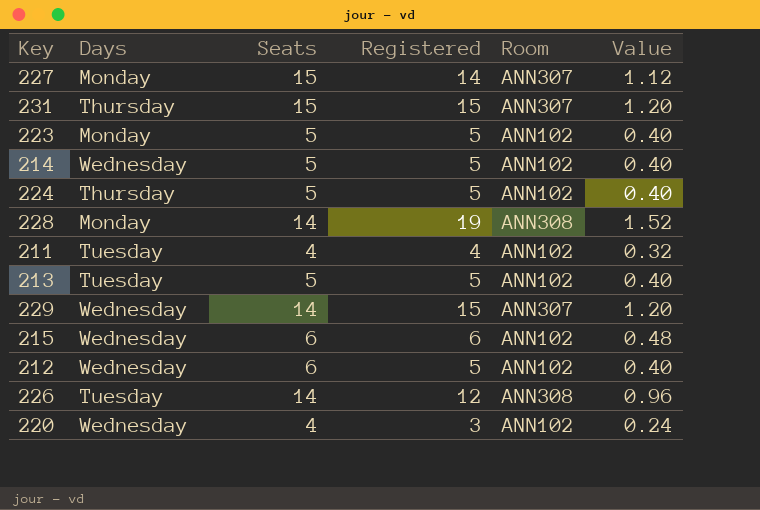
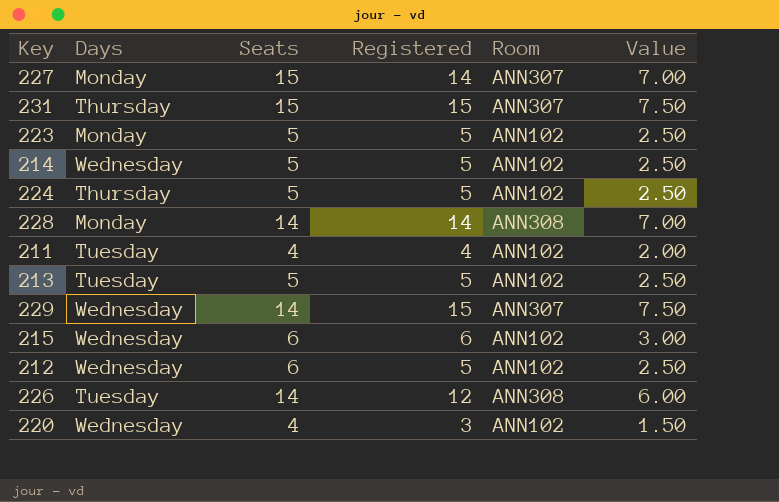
column Value | formula: [Registered] * 0.08 -> [Registered] * 0.5
228 | Registered: 19 -> 14

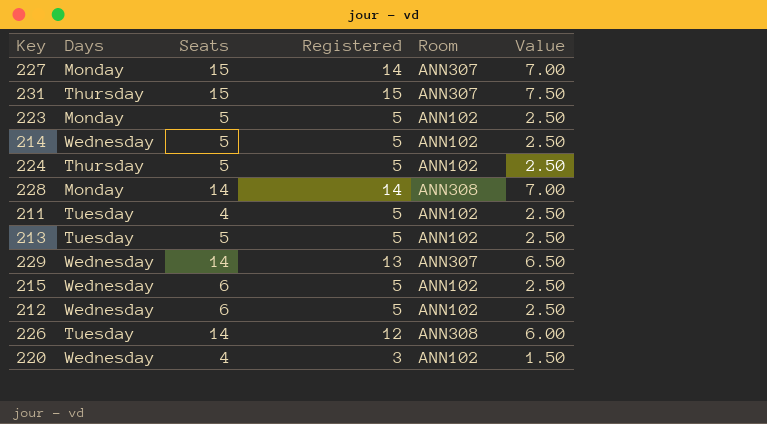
211 | Registered: 4 -> 5
211 | Value: 2.00 -> 2.50
229 | Registered: 15 -> 13
229 | Value: 7.50 -> 6.50
215 | Registered: 6 -> 5
215 | Value: 3.00 -> 2.50

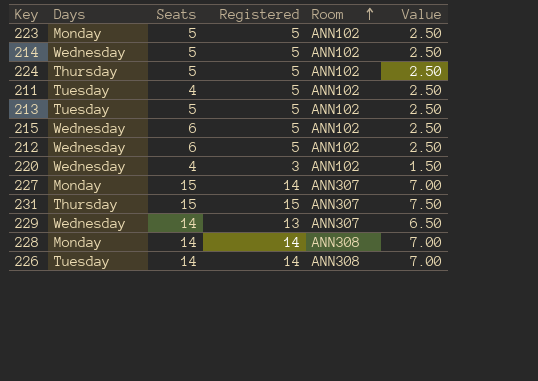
row order: none -> Room ascending
226 | Registered: 12 -> 14
226 | Value: 6.00 -> 7.00

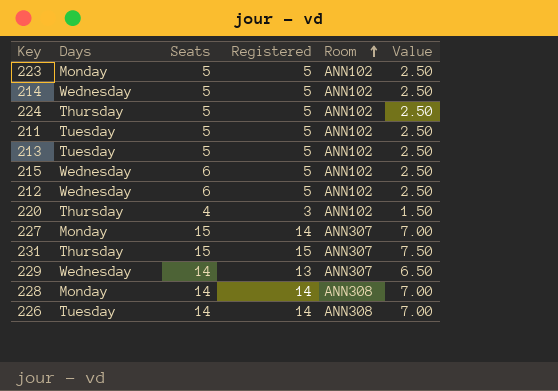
211 | Seats: 4 -> 5
220 | Days: Wednesday -> Thursday

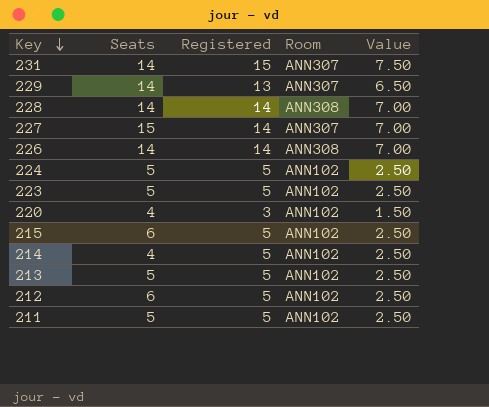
row order: Room ascending -> Key descending
column Days | position: 2 -> none
231 | Seats: 15 -> 14
214 | Seats: 5 -> 4

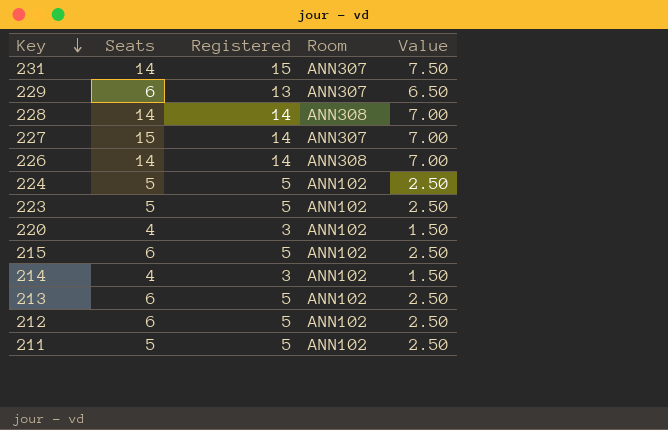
229 | Seats: 14 -> 6
214 | Registered: 5 -> 3
214 | Value: 2.50 -> 1.50
213 | Seats: 5 -> 6

